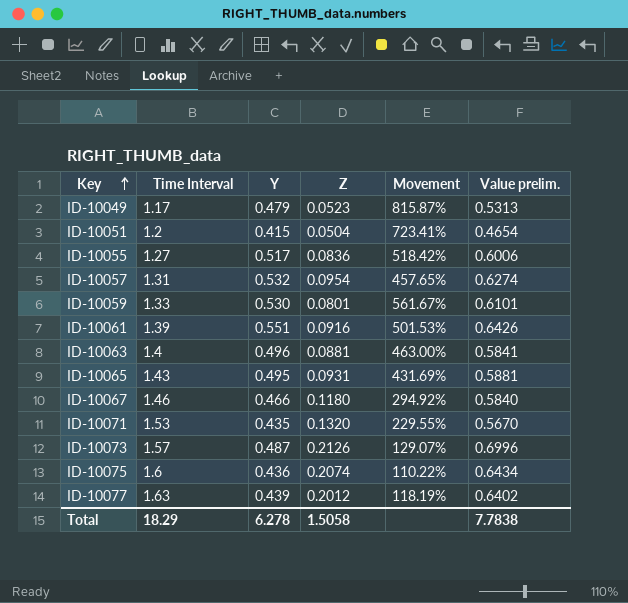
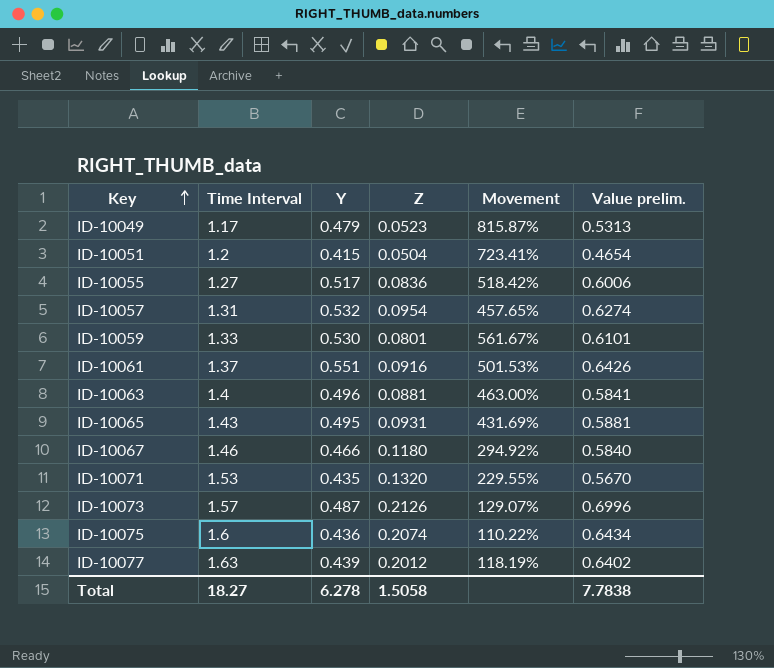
ID-10061 | Time Interval: 1.39 -> 1.37
Total | Time Interval: 18.29 -> 18.27

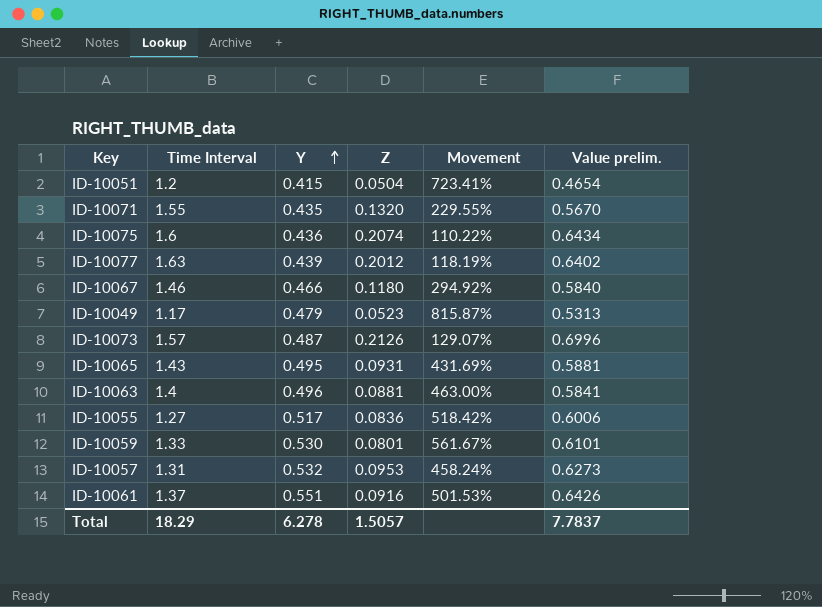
row order: Key ascending -> Y ascending
ID-10071 | Time Interval: 1.53 -> 1.55
ID-10057 | Z: 0.0954 -> 0.0953
ID-10057 | Movement: 457.65% -> 458.24%
ID-10057 | Value prelim.: 0.6274 -> 0.6273
Total | Time Interval: 18.27 -> 18.29
Total | Z: 1.5058 -> 1.5057
Total | Value prelim.: 7.7838 -> 7.7837

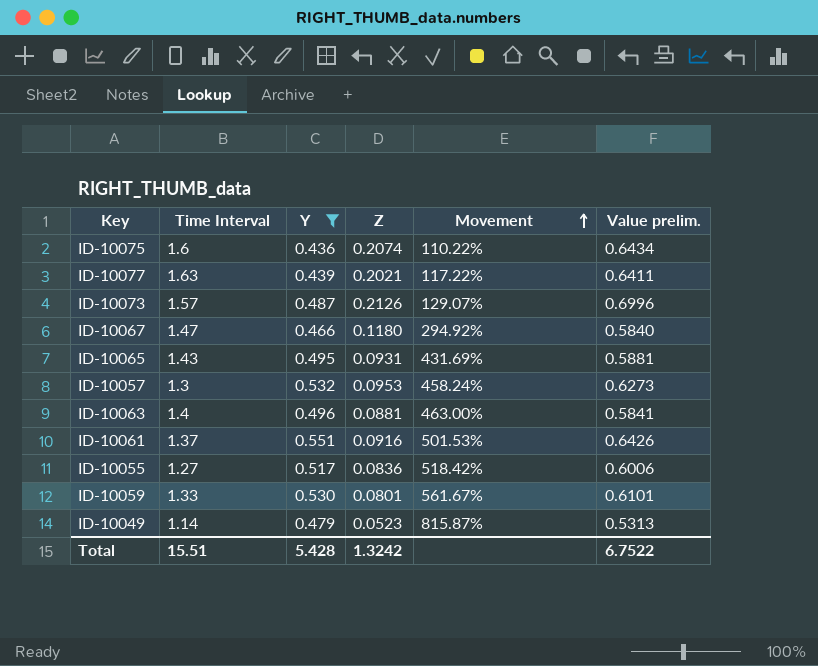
filter: none -> Y >= 0.436
row order: Y ascending -> Movement ascending
ID-10077 | Z: 0.2012 -> 0.2021
ID-10077 | Movement: 118.19% -> 117.22%
ID-10077 | Value prelim.: 0.6402 -> 0.6411
ID-10067 | Time Interval: 1.46 -> 1.47
ID-10057 | Time Interval: 1.31 -> 1.3
ID-10049 | Time Interval: 1.17 -> 1.14
Total | Time Interval: 18.29 -> 15.51
Total | Y: 6.278 -> 5.428
Total | Z: 1.5057 -> 1.3242
Total | Value prelim.: 7.7837 -> 6.7522

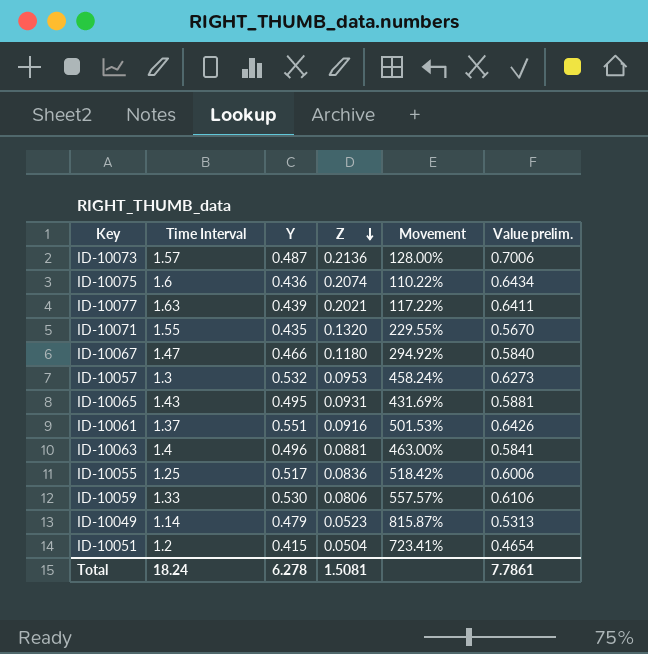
filter: Y >= 0.436 -> none
row order: Movement ascending -> Z descending
ID-10073 | Z: 0.2126 -> 0.2136
ID-10073 | Movement: 129.07% -> 128.00%
ID-10073 | Value prelim.: 0.6996 -> 0.7006
ID-10055 | Time Interval: 1.27 -> 1.25
ID-10059 | Z: 0.0801 -> 0.0806
ID-10059 | Movement: 561.67% -> 557.57%
ID-10059 | Value prelim.: 0.6101 -> 0.6106
Total | Time Interval: 15.51 -> 18.24
Total | Y: 5.428 -> 6.278
Total | Z: 1.3242 -> 1.5081
Total | Value prelim.: 6.7522 -> 7.7861

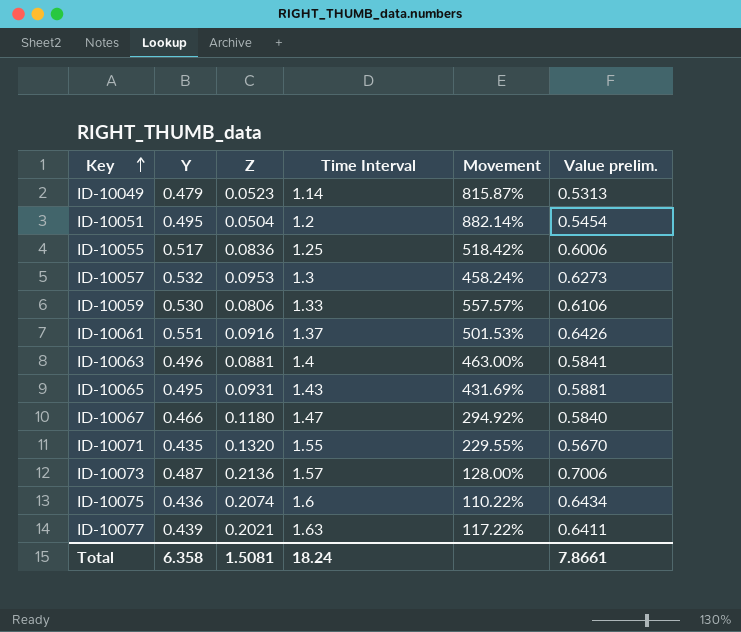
row order: Z descending -> Key ascending
column Time Interval | position: 2 -> 4
ID-10051 | Y: 0.415 -> 0.495
ID-10051 | Movement: 723.41% -> 882.14%
ID-10051 | Value prelim.: 0.4654 -> 0.5454
Total | Y: 6.278 -> 6.358
Total | Value prelim.: 7.7861 -> 7.8661

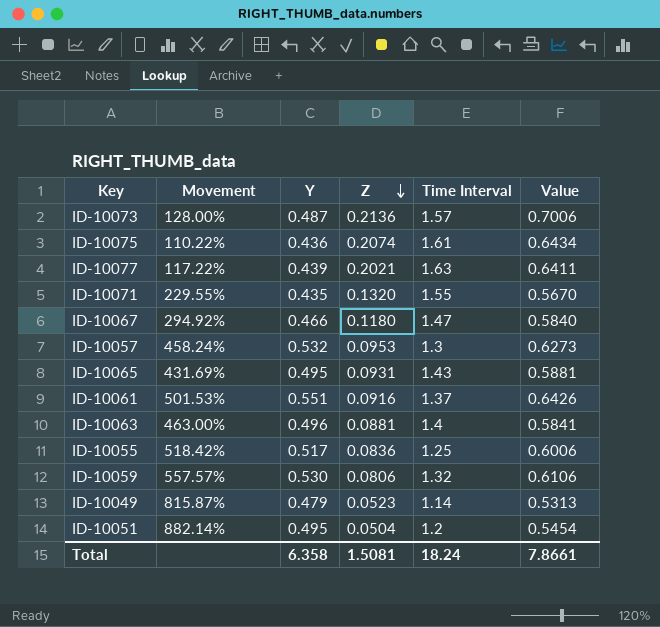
row order: Key ascending -> Z descending
column Movement | position: 5 -> 2
column name: Value prelim. -> Value
ID-10075 | Time Interval: 1.6 -> 1.61
ID-10059 | Time Interval: 1.33 -> 1.32

